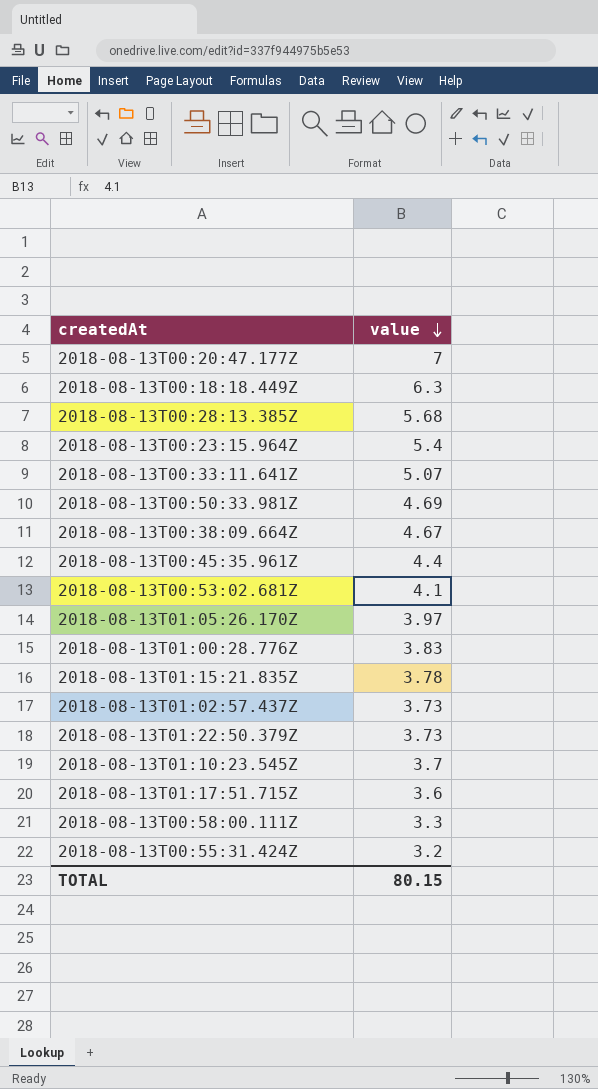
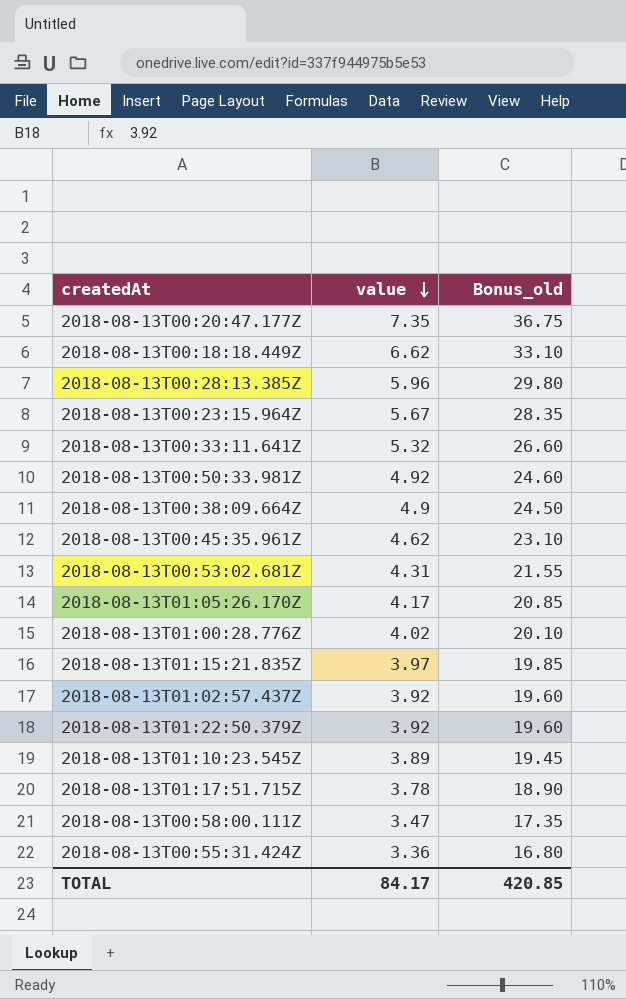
column Bonus_old | formula: none -> [value] * 5
2018-08-13T00:20:47.177Z | value: 7 -> 7.35
2018-08-13T00:18:18.449Z | value: 6.3 -> 6.62
2018-08-13T00:28:13.385Z | value: 5.68 -> 5.96
2018-08-13T00:23:15.964Z | value: 5.4 -> 5.67
2018-08-13T00:33:11.641Z | value: 5.07 -> 5.32
2018-08-13T00:50:33.981Z | value: 4.69 -> 4.92
2018-08-13T00:38:09.664Z | value: 4.67 -> 4.9
2018-08-13T00:45:35.961Z | value: 4.4 -> 4.62
2018-08-13T00:53:02.681Z | value: 4.1 -> 4.31
2018-08-13T01:05:26.170Z | value: 3.97 -> 4.17
2018-08-13T01:00:28.776Z | value: 3.83 -> 4.02
2018-08-13T01:15:21.835Z | value: 3.78 -> 3.97
2018-08-13T01:02:57.437Z | value: 3.73 -> 3.92
2018-08-13T01:22:50.379Z | value: 3.73 -> 3.92
2018-08-13T01:10:23.545Z | value: 3.7 -> 3.89
2018-08-13T01:17:51.715Z | value: 3.6 -> 3.78
2018-08-13T00:58:00.111Z | value: 3.3 -> 3.47
2018-08-13T00:55:31.424Z | value: 3.2 -> 3.36
TOTAL | value: 80.15 -> 84.17

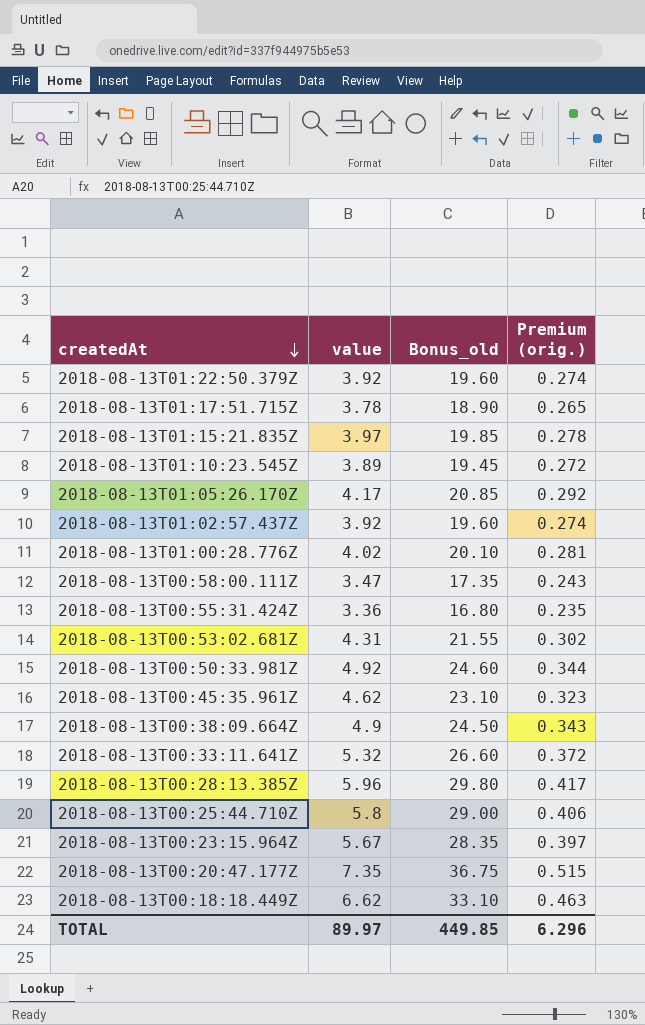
row order: value descending -> createdAt descending
column Premium (orig.) | formula: none -> [value] * 0.07
row 2018-08-13T00:25:44.710Z: none -> 5.8 | 29.00 | 0.406
TOTAL | value: 84.17 -> 89.97
TOTAL | Bonus_old: 420.85 -> 449.85

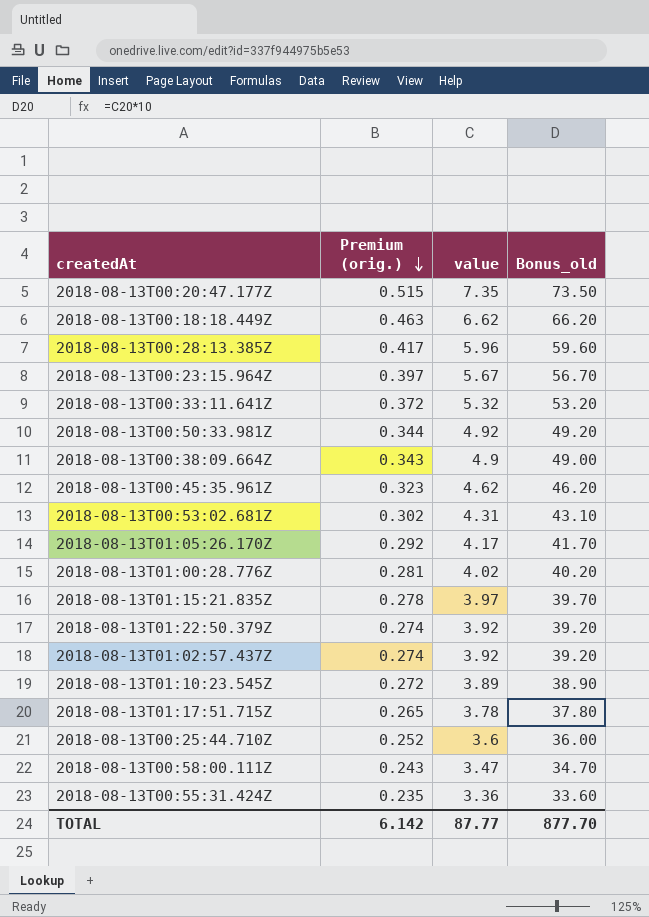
row order: createdAt descending -> Premium (orig.) descending
column Premium (orig.) | position: 4 -> 2
column Bonus_old | formula: [value] * 5 -> [value] * 10
2018-08-13T00:25:44.710Z | Premium (orig.): 0.406 -> 0.252
2018-08-13T00:25:44.710Z | value: 5.8 -> 3.6
TOTAL | Premium (orig.): 6.296 -> 6.142
TOTAL | value: 89.97 -> 87.77
TOTAL | Bonus_old: 449.85 -> 877.70

